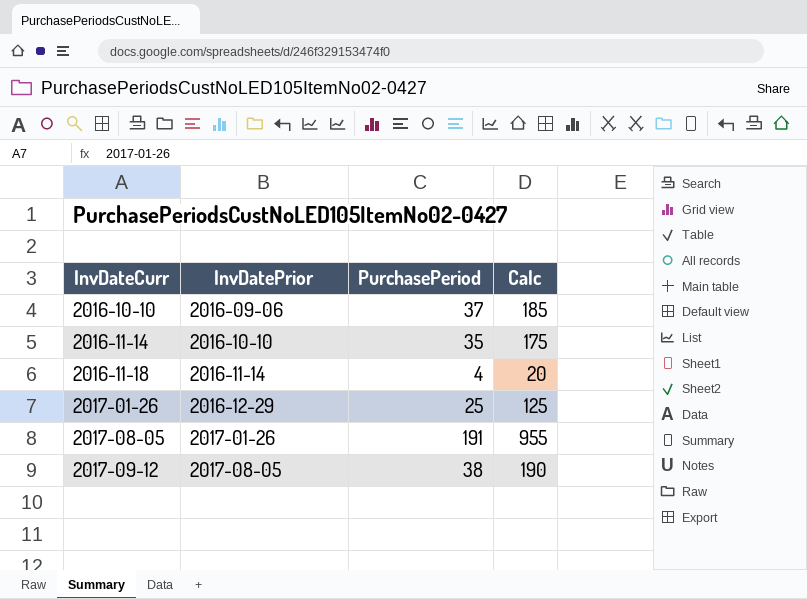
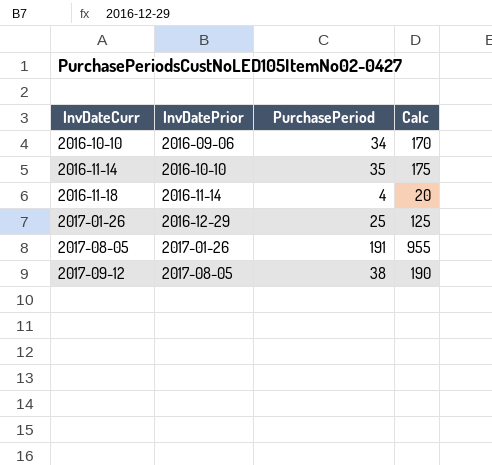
2016-10-10 | PurchasePeriod: 37 -> 34
2016-10-10 | Calc: 185 -> 170

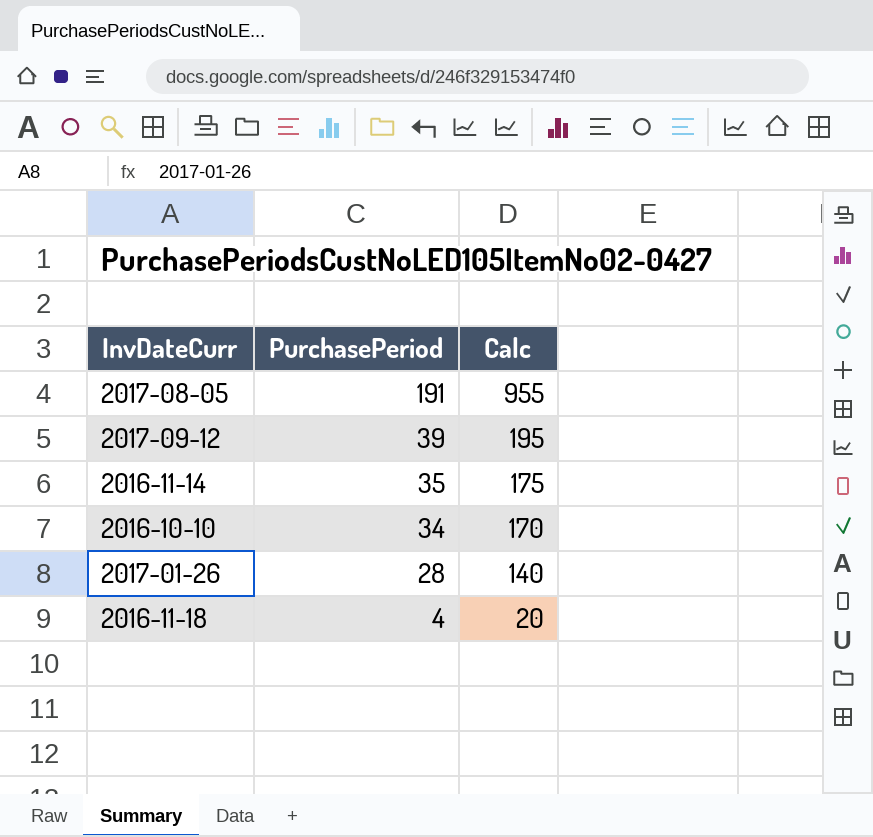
row order: InvDateCurr ascending -> PurchasePeriod descending
column InvDatePrior | position: 2 -> none
2017-09-12 | PurchasePeriod: 38 -> 39
2017-09-12 | Calc: 190 -> 195
2017-01-26 | PurchasePeriod: 25 -> 28
2017-01-26 | Calc: 125 -> 140

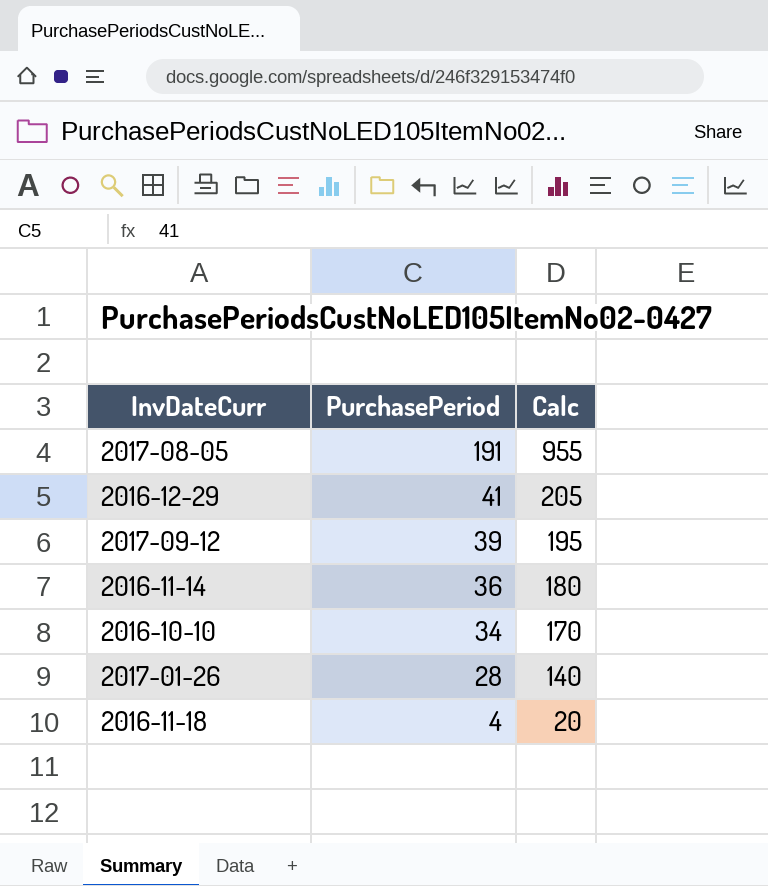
row 2016-12-29: none -> 41 | 205
2016-11-14 | PurchasePeriod: 35 -> 36
2016-11-14 | Calc: 175 -> 180

